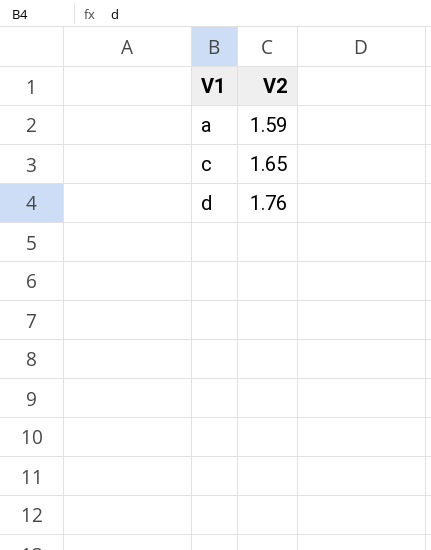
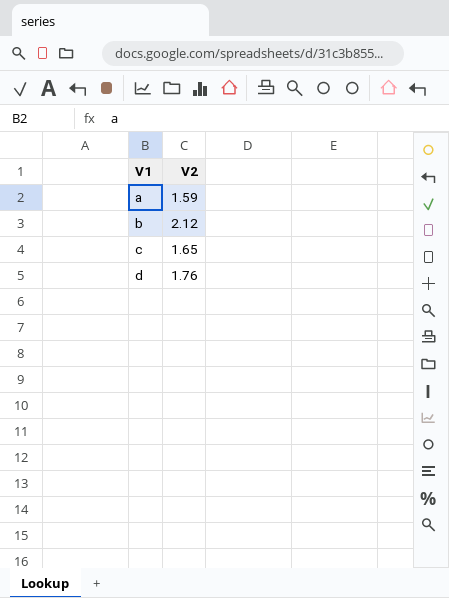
row b: none -> 2.12

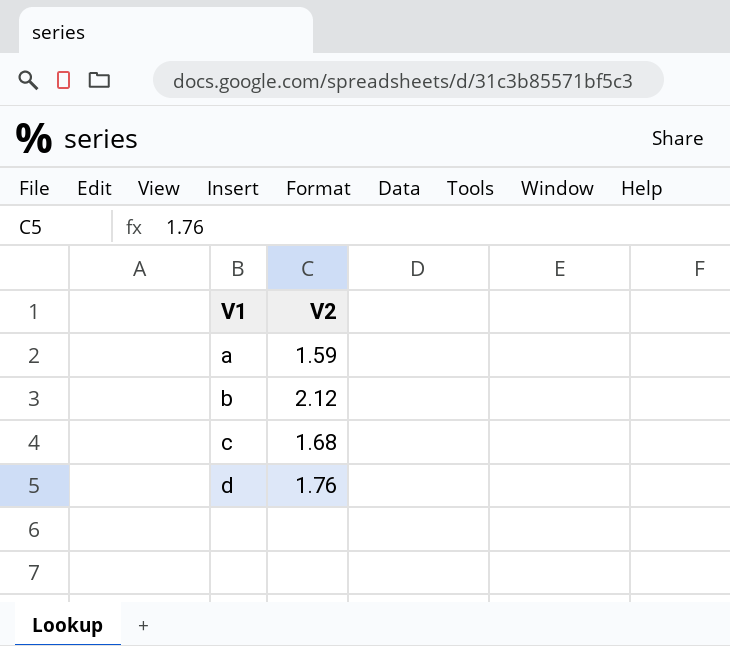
c | V2: 1.65 -> 1.68

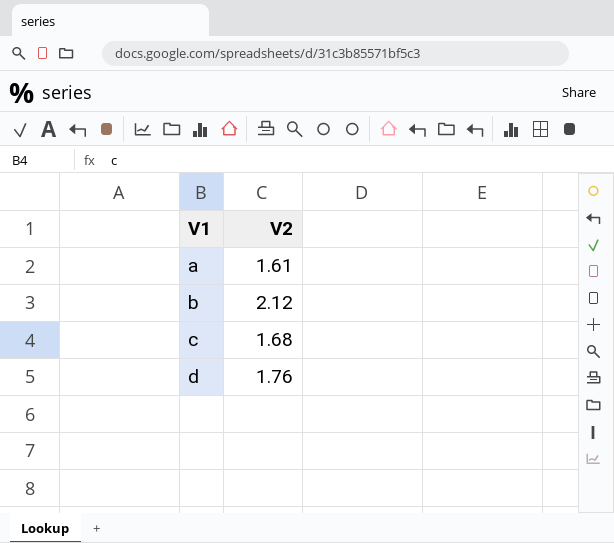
a | V2: 1.59 -> 1.61

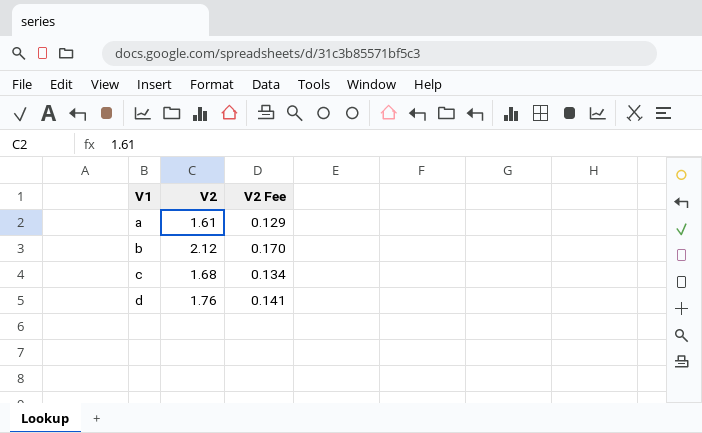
column V2 Fee | formula: none -> [V2] * 0.08

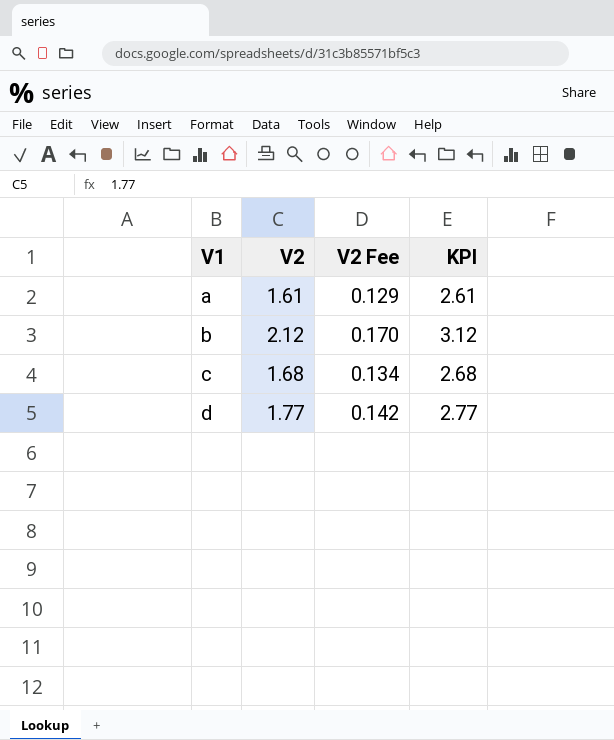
column KPI | formula: none -> [V2] + 1
d | V2: 1.76 -> 1.77
d | V2 Fee: 0.141 -> 0.142

